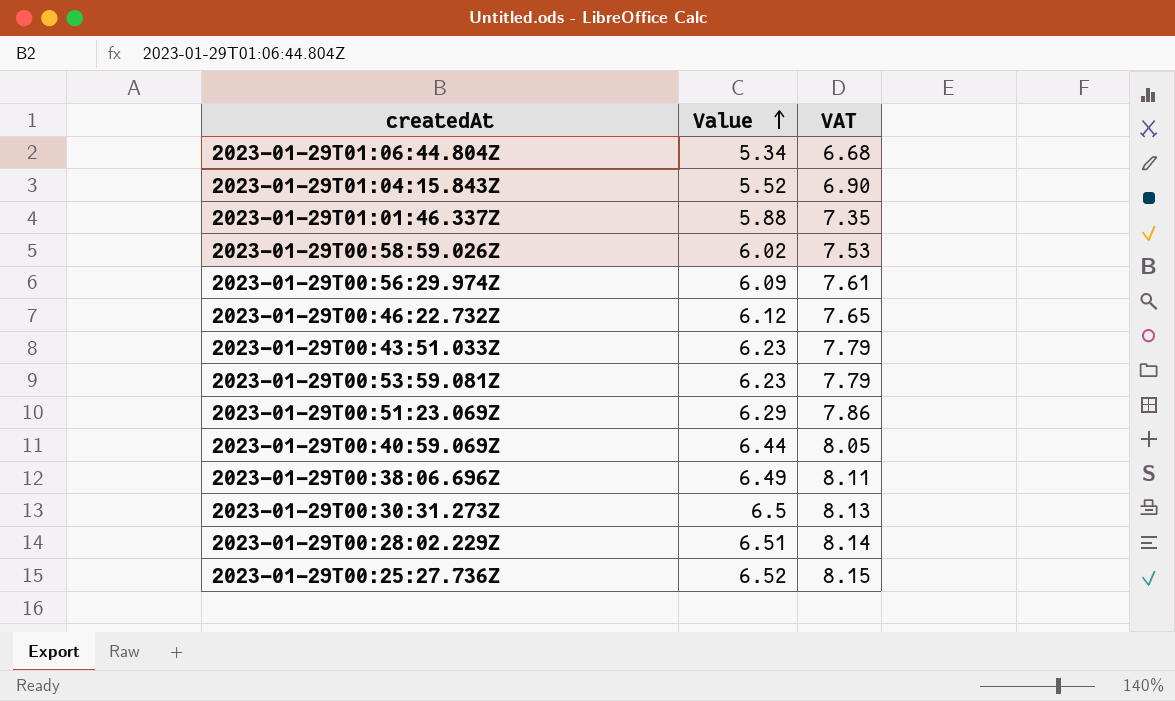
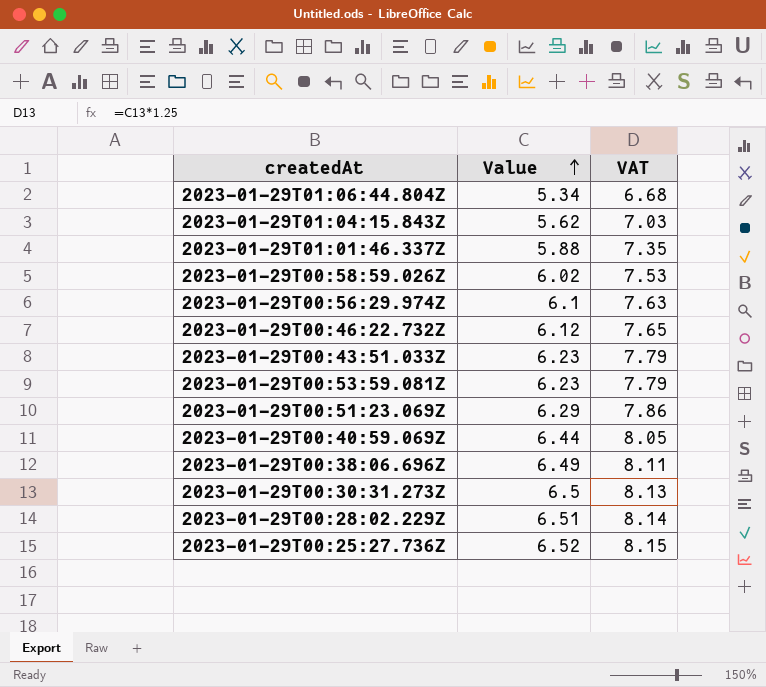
2023-01-29T01:04:15.843Z | Value: 5.52 -> 5.62
2023-01-29T01:04:15.843Z | VAT: 6.90 -> 7.03
2023-01-29T00:56:29.974Z | Value: 6.09 -> 6.1
2023-01-29T00:56:29.974Z | VAT: 7.61 -> 7.63

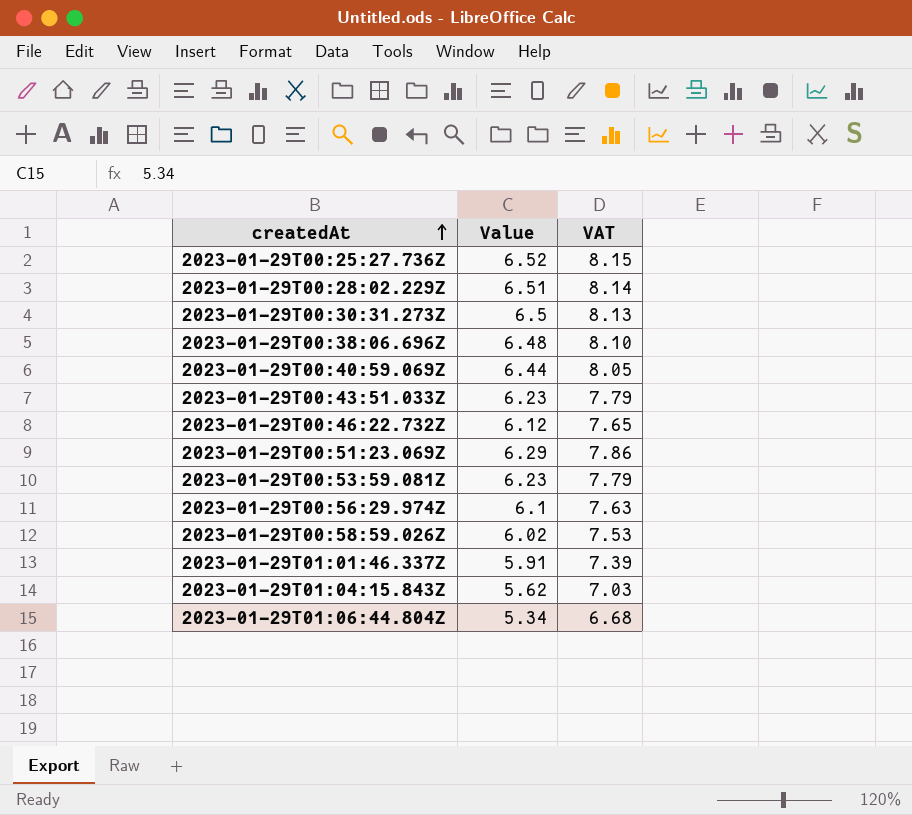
row order: Value ascending -> createdAt ascending
2023-01-29T00:38:06.696Z | Value: 6.49 -> 6.48
2023-01-29T00:38:06.696Z | VAT: 8.11 -> 8.10
2023-01-29T01:01:46.337Z | Value: 5.88 -> 5.91
2023-01-29T01:01:46.337Z | VAT: 7.35 -> 7.39

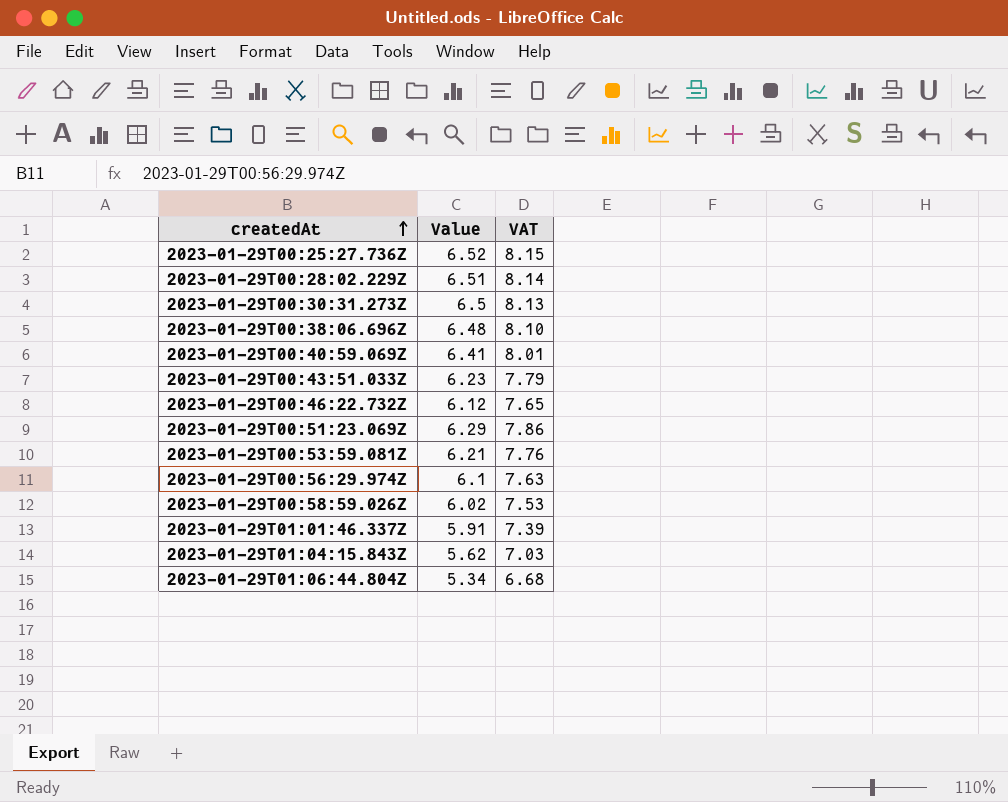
2023-01-29T00:40:59.069Z | Value: 6.44 -> 6.41
2023-01-29T00:40:59.069Z | VAT: 8.05 -> 8.01
2023-01-29T00:53:59.081Z | Value: 6.23 -> 6.21
2023-01-29T00:53:59.081Z | VAT: 7.79 -> 7.76

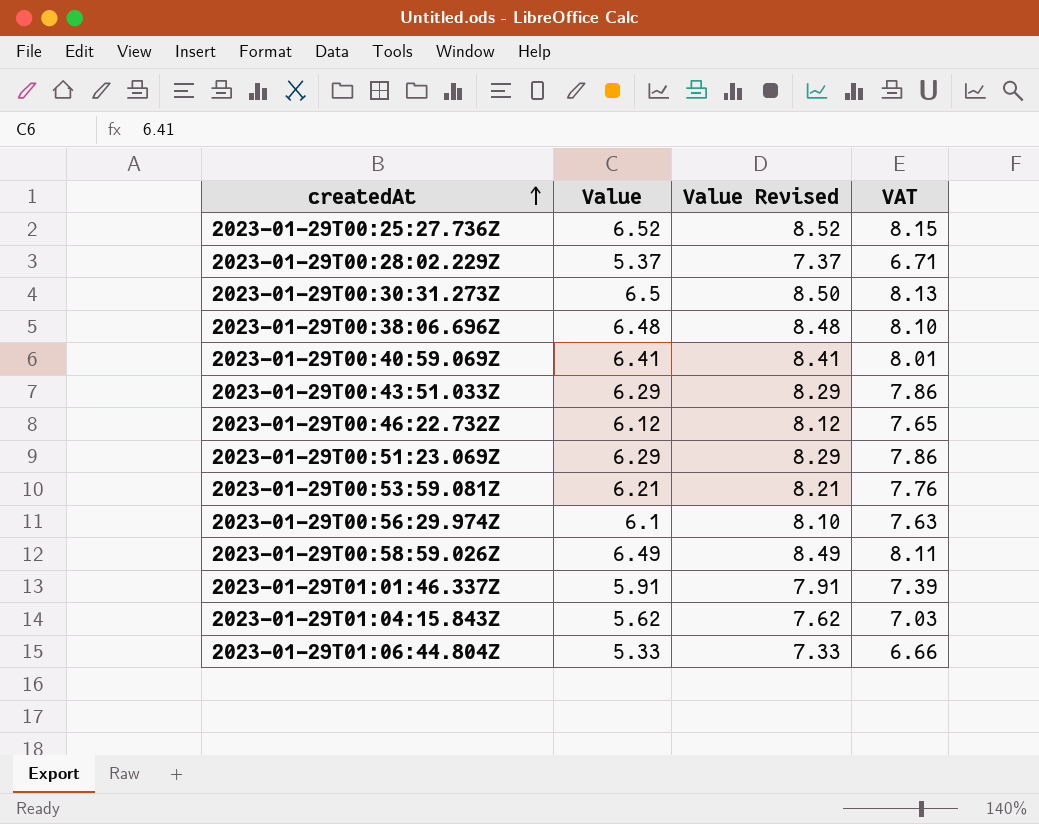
column Value Revised | formula: none -> [Value] + 2
2023-01-29T00:28:02.229Z | Value: 6.51 -> 5.37
2023-01-29T00:28:02.229Z | VAT: 8.14 -> 6.71
2023-01-29T00:43:51.033Z | Value: 6.23 -> 6.29
2023-01-29T00:43:51.033Z | VAT: 7.79 -> 7.86
2023-01-29T00:58:59.026Z | Value: 6.02 -> 6.49
2023-01-29T00:58:59.026Z | VAT: 7.53 -> 8.11
2023-01-29T01:06:44.804Z | Value: 5.34 -> 5.33
2023-01-29T01:06:44.804Z | VAT: 6.68 -> 6.66

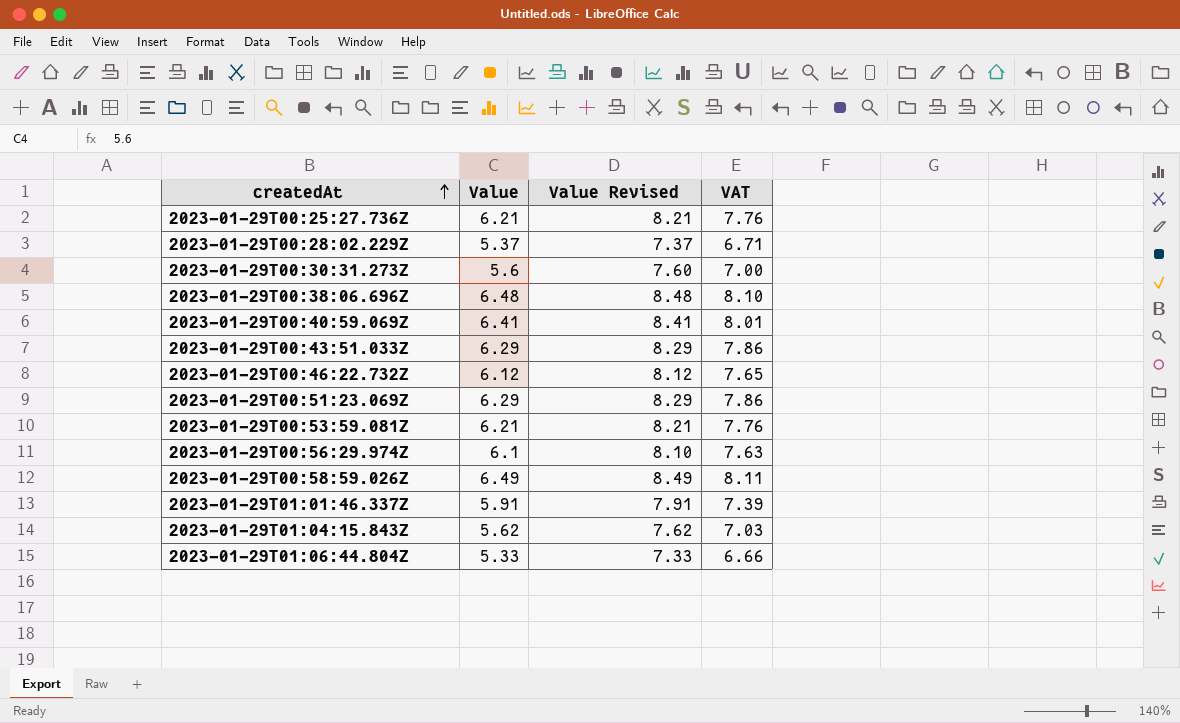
2023-01-29T00:25:27.736Z | Value: 6.52 -> 6.21
2023-01-29T00:25:27.736Z | Value Revised: 8.52 -> 8.21
2023-01-29T00:25:27.736Z | VAT: 8.15 -> 7.76
2023-01-29T00:30:31.273Z | Value: 6.5 -> 5.6
2023-01-29T00:30:31.273Z | Value Revised: 8.50 -> 7.60
2023-01-29T00:30:31.273Z | VAT: 8.13 -> 7.00

